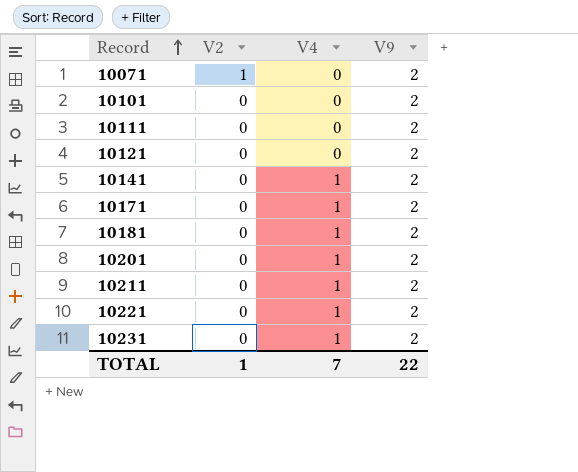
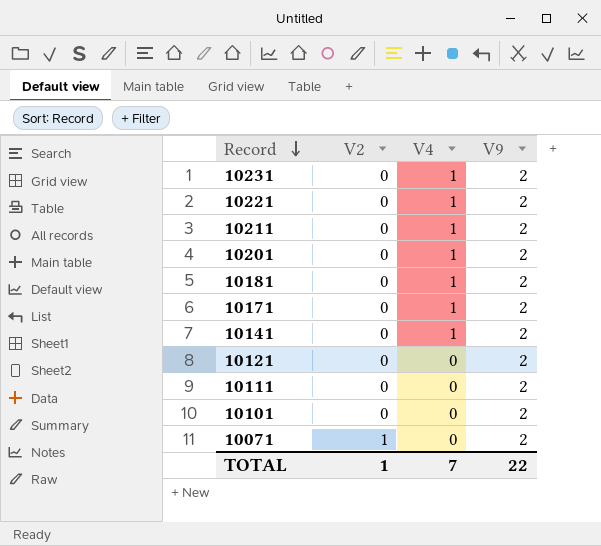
row order: Record ascending -> Record descending

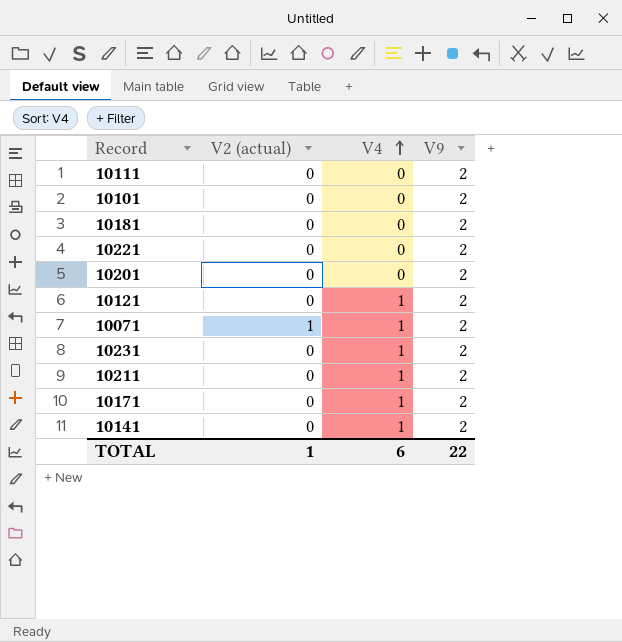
row order: Record descending -> V4 ascending
column name: V2 -> V2 (actual)
10181 | V4: 1 -> 0
10221 | V4: 1 -> 0
10201 | V4: 1 -> 0
10121 | V4: 0 -> 1
10071 | V4: 0 -> 1
TOTAL | V4: 7 -> 6

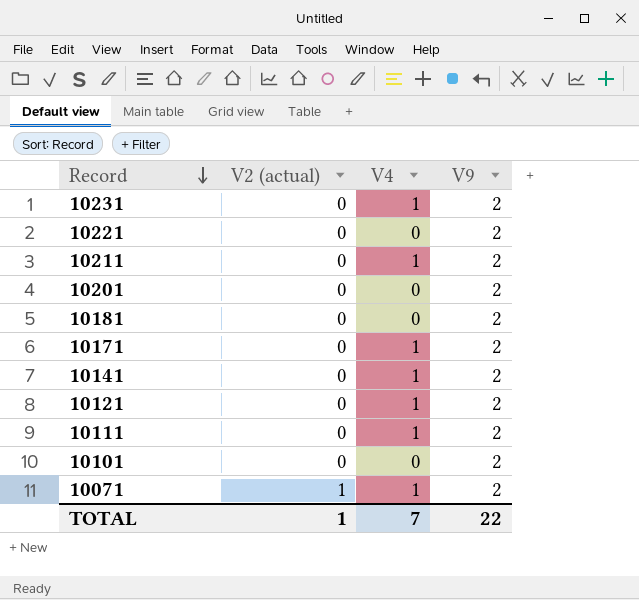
row order: V4 ascending -> Record descending
10111 | V4: 0 -> 1
TOTAL | V4: 6 -> 7

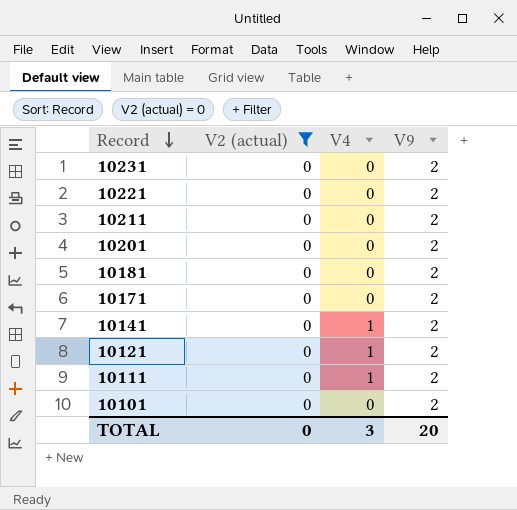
filter: none -> V2 (actual) = 0
10231 | V4: 1 -> 0
10211 | V4: 1 -> 0
10171 | V4: 1 -> 0
TOTAL | V2 (actual): 1 -> 0
TOTAL | V4: 7 -> 3
TOTAL | V9: 22 -> 20

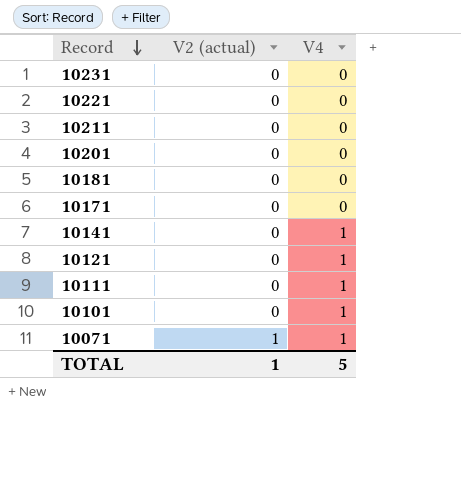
filter: V2 (actual) = 0 -> none
column V9 | position: 4 -> none
10101 | V4: 0 -> 1
TOTAL | V2 (actual): 0 -> 1
TOTAL | V4: 3 -> 5

